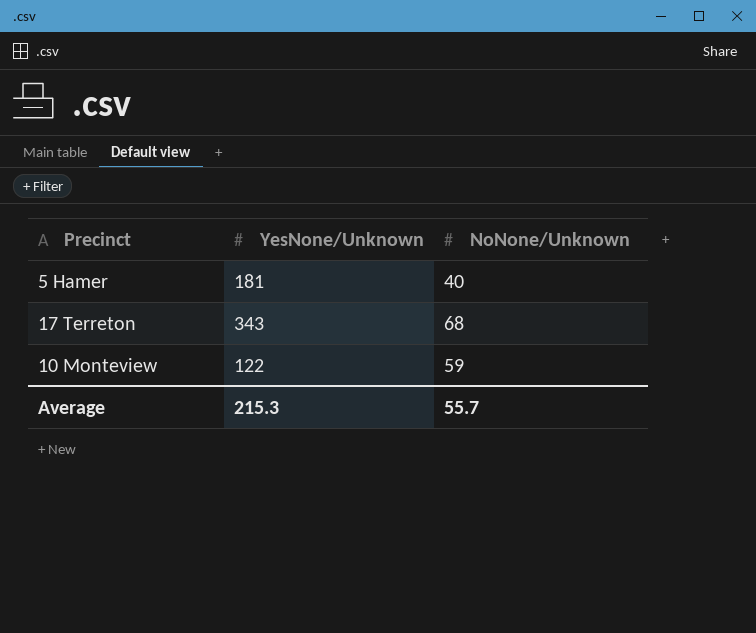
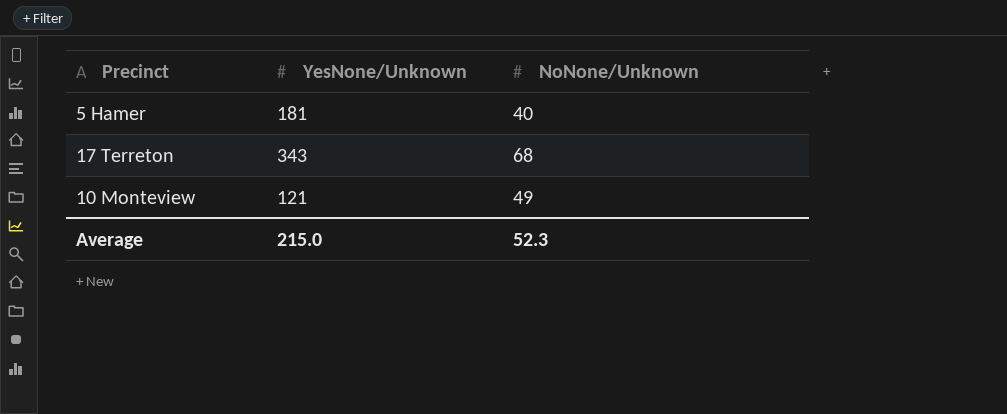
10 Monteview | YesNone/Unknown: 122 -> 121
10 Monteview | NoNone/Unknown: 59 -> 49
Average | YesNone/Unknown: 215.3 -> 215.0
Average | NoNone/Unknown: 55.7 -> 52.3

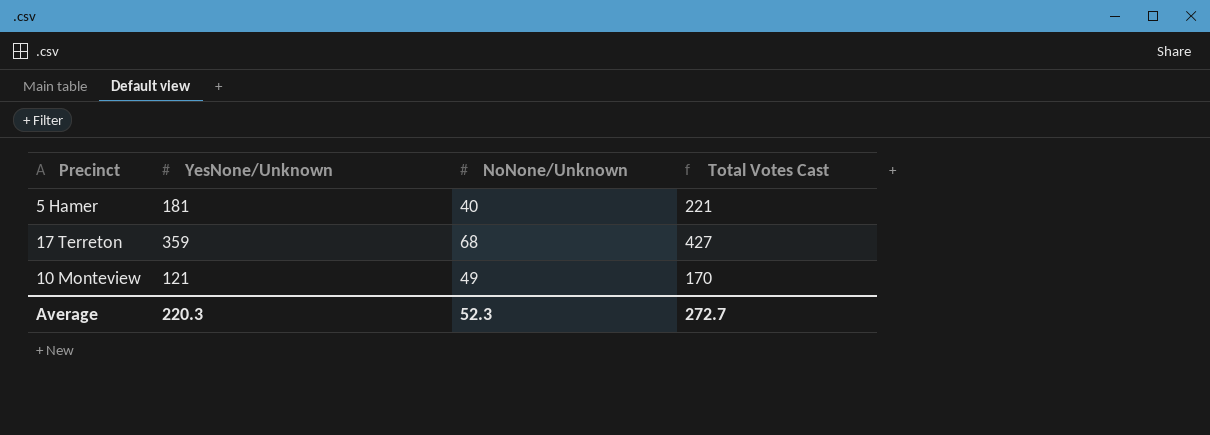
column Total Votes Cast | formula: none -> [YesNone/Unknown] + [NoNone/Unknown]
17 Terreton | YesNone/Unknown: 343 -> 359
Average | YesNone/Unknown: 215.0 -> 220.3

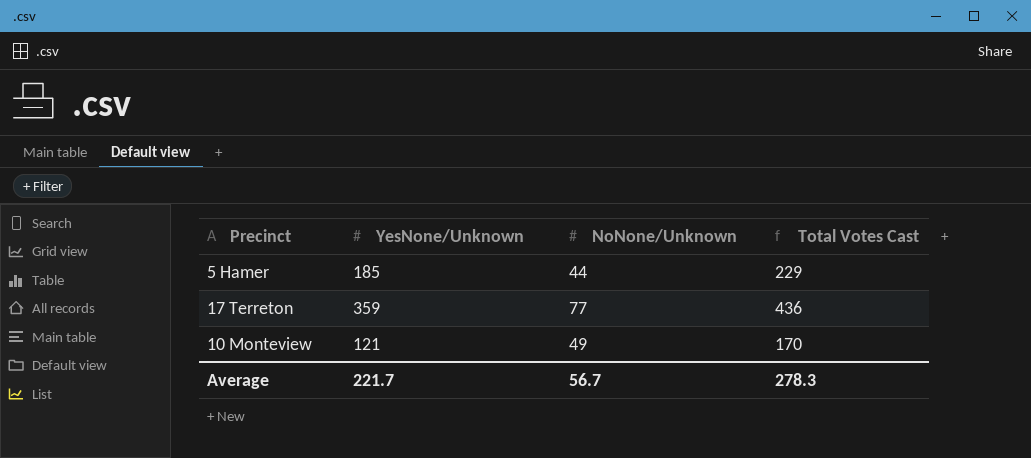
5 Hamer | YesNone/Unknown: 181 -> 185
5 Hamer | NoNone/Unknown: 40 -> 44
5 Hamer | Total Votes Cast: 221 -> 229
17 Terreton | NoNone/Unknown: 68 -> 77
17 Terreton | Total Votes Cast: 427 -> 436
Average | YesNone/Unknown: 220.3 -> 221.7
Average | NoNone/Unknown: 52.3 -> 56.7
Average | Total Votes Cast: 272.7 -> 278.3

